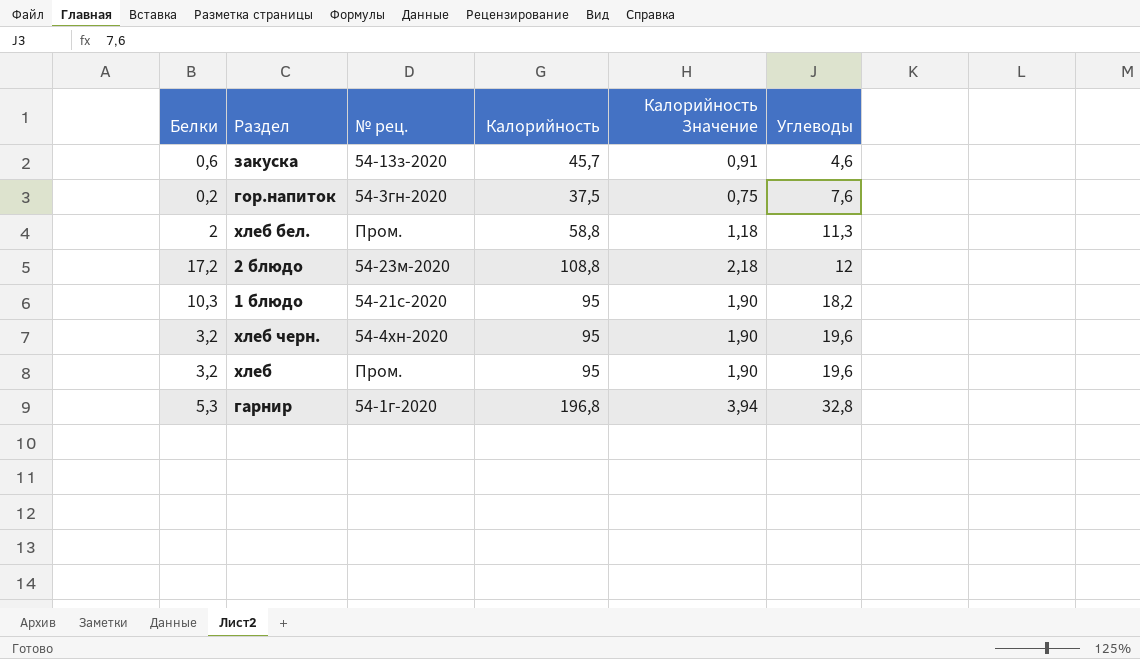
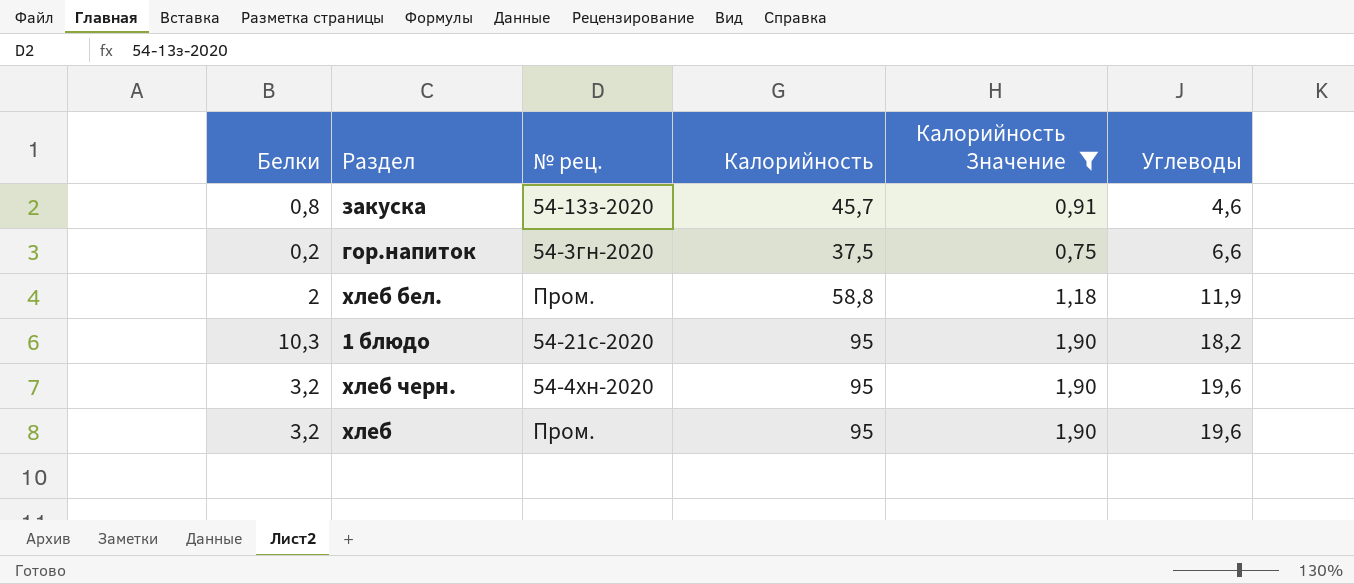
filter: none -> Калорийность Значение <= 1,90
закуска | Белки: 0,6 -> 0,8
гор.напиток | Углеводы: 7,6 -> 6,6
хлеб бел. | Углеводы: 11,3 -> 11,9

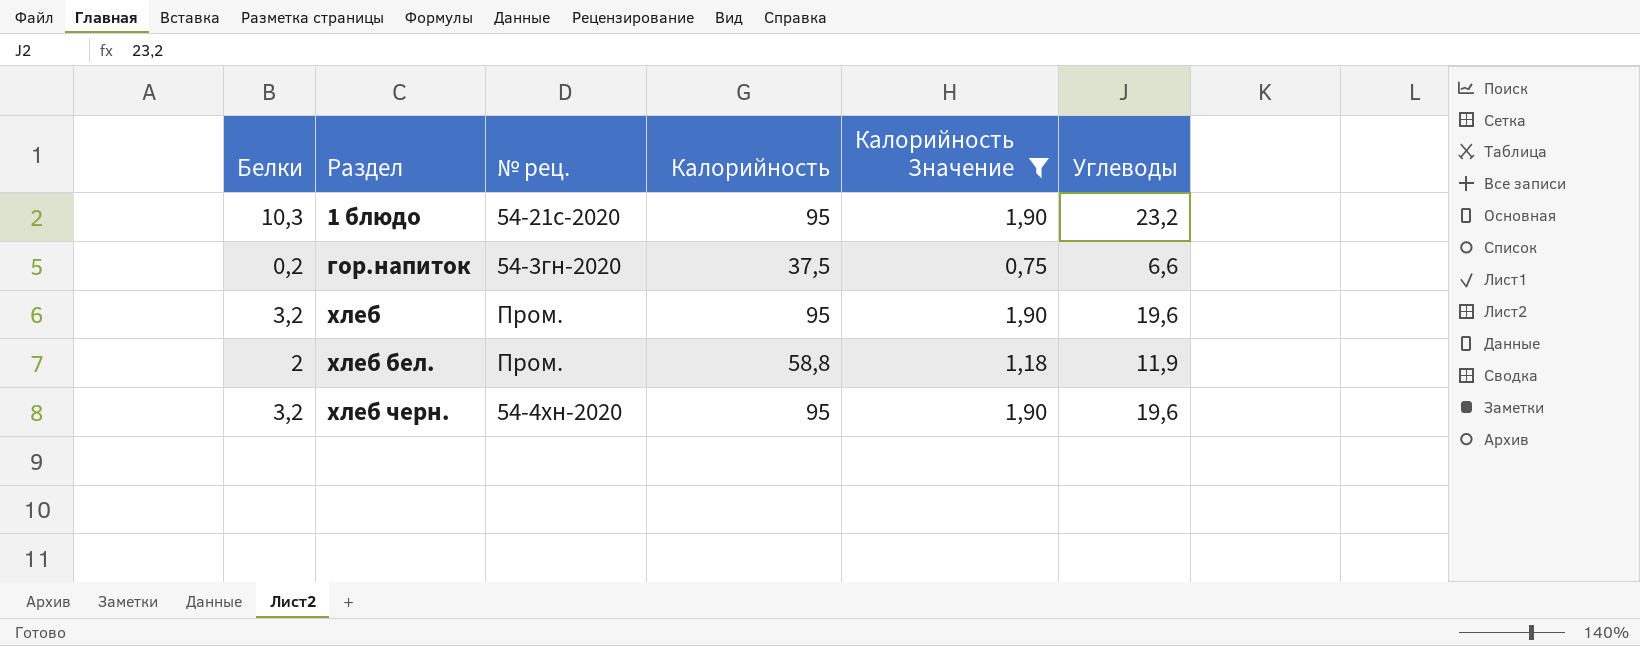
row order: Углеводы ascending -> Раздел ascending
row закуска: 0,8 | 54-13з-2020 | 45,7 | 0,91 | 4,6 -> none
1 блюдо | Углеводы: 18,2 -> 23,2

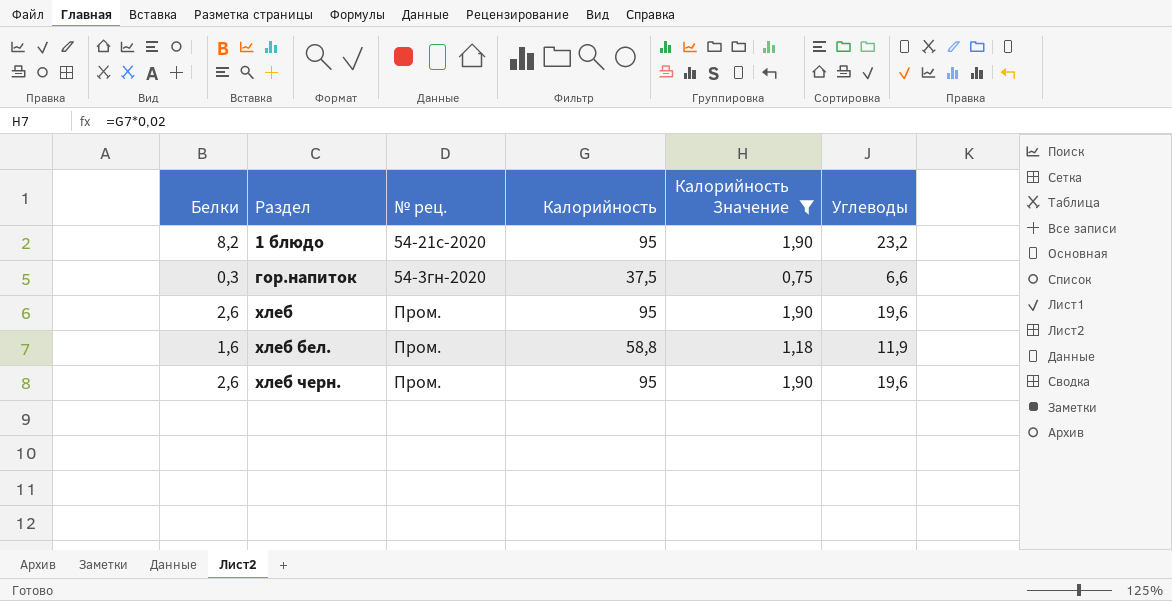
1 блюдо | Белки: 10,3 -> 8,2
гор.напиток | Белки: 0,2 -> 0,3
хлеб | Белки: 3,2 -> 2,6
хлеб бел. | Белки: 2 -> 1,6
хлеб черн. | Белки: 3,2 -> 2,6
хлеб черн. | № рец.: 54-4хн-2020 -> Пром.

